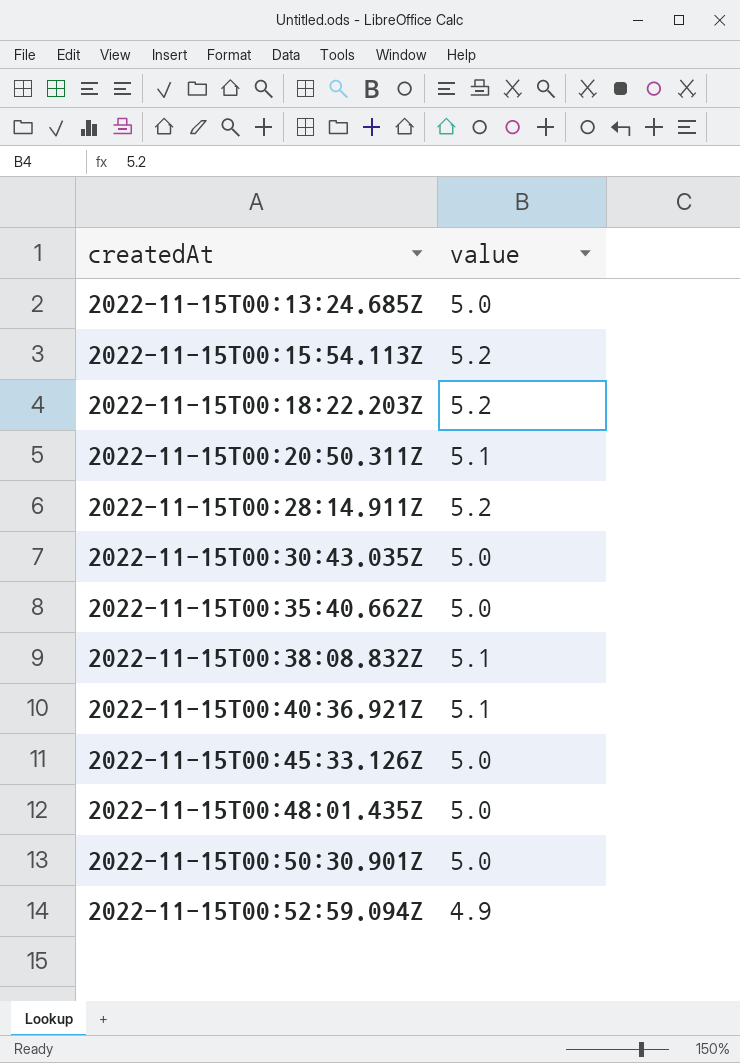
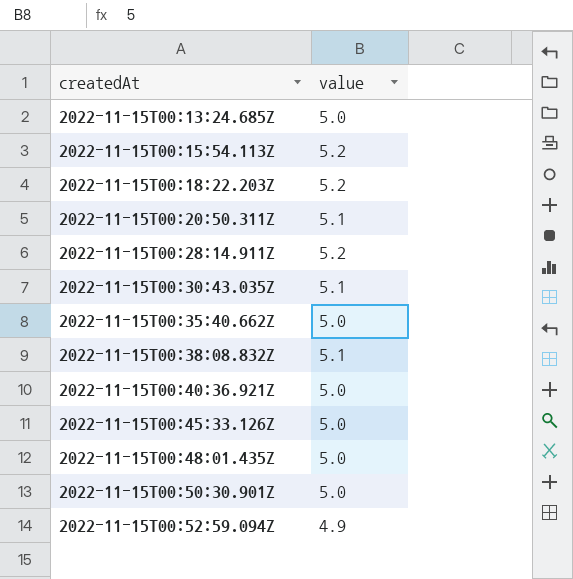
2022-11-15T00:30:43.035Z | value: 5.0 -> 5.1
2022-11-15T00:40:36.921Z | value: 5.1 -> 5.0

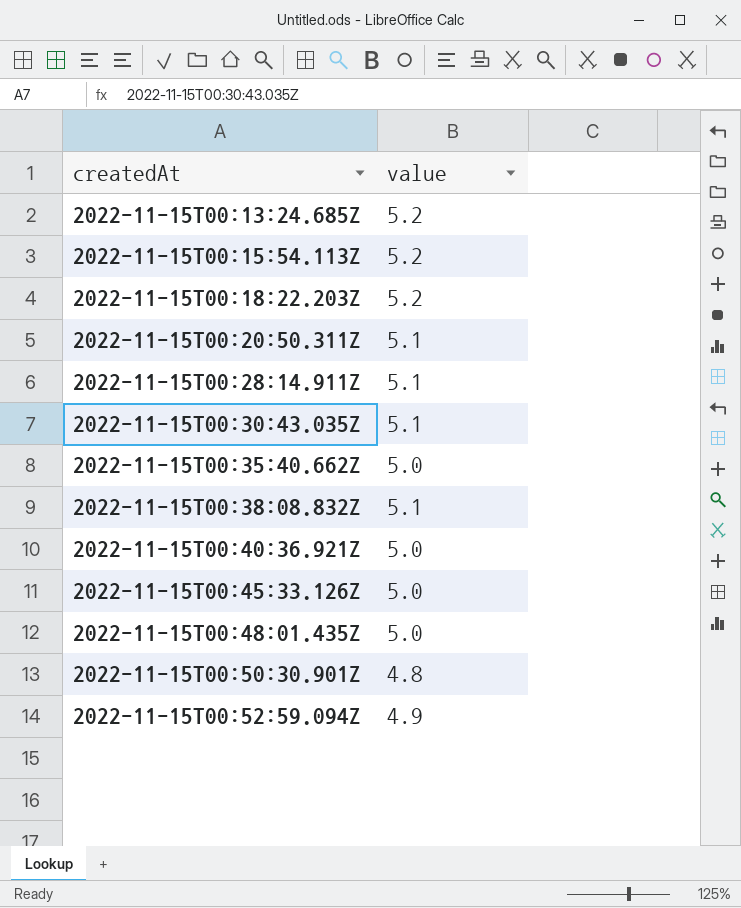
2022-11-15T00:13:24.685Z | value: 5.0 -> 5.2
2022-11-15T00:28:14.911Z | value: 5.2 -> 5.1
2022-11-15T00:50:30.901Z | value: 5.0 -> 4.8

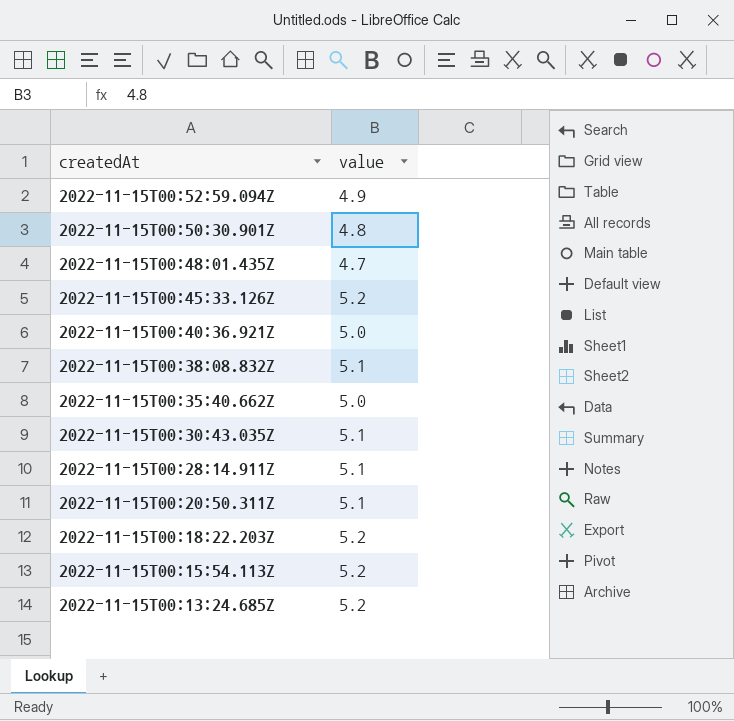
row order: createdAt ascending -> createdAt descending
2022-11-15T00:48:01.435Z | value: 5.0 -> 4.7
2022-11-15T00:45:33.126Z | value: 5.0 -> 5.2

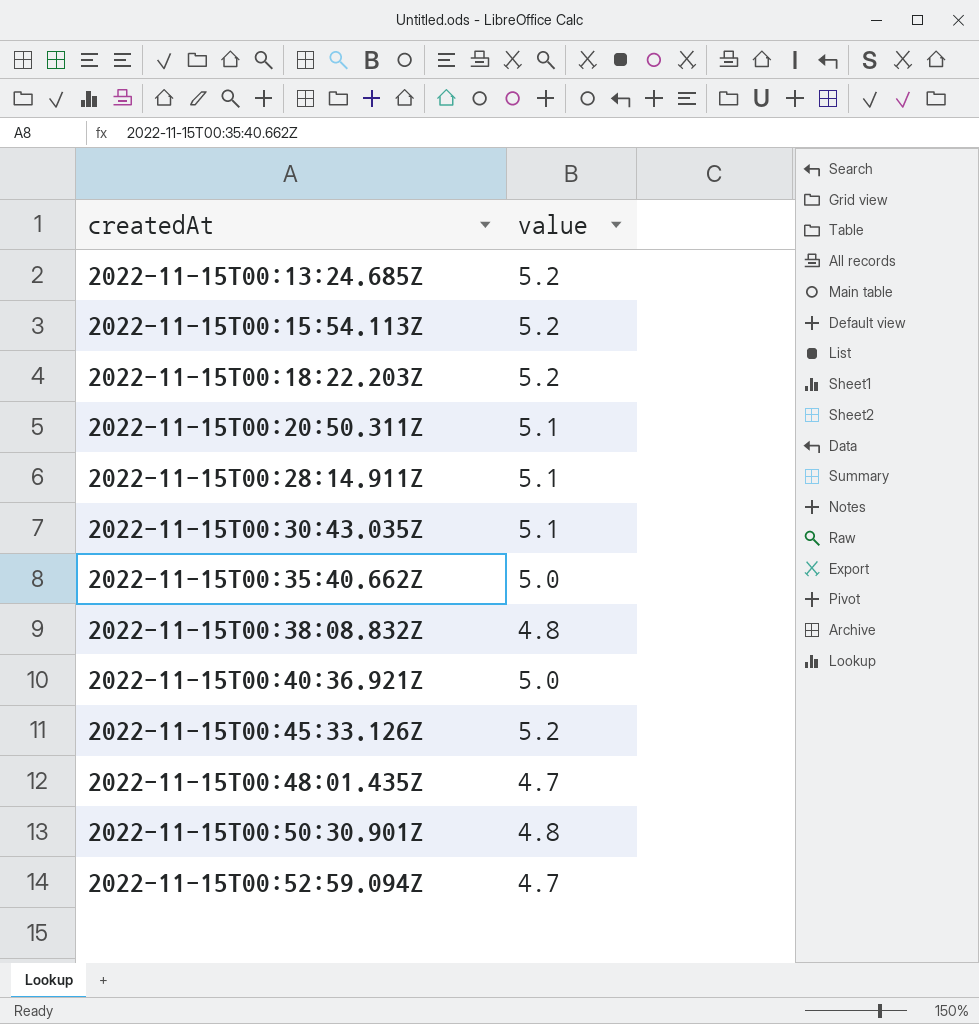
row order: createdAt descending -> createdAt ascending
2022-11-15T00:38:08.832Z | value: 5.1 -> 4.8
2022-11-15T00:52:59.094Z | value: 4.9 -> 4.7

